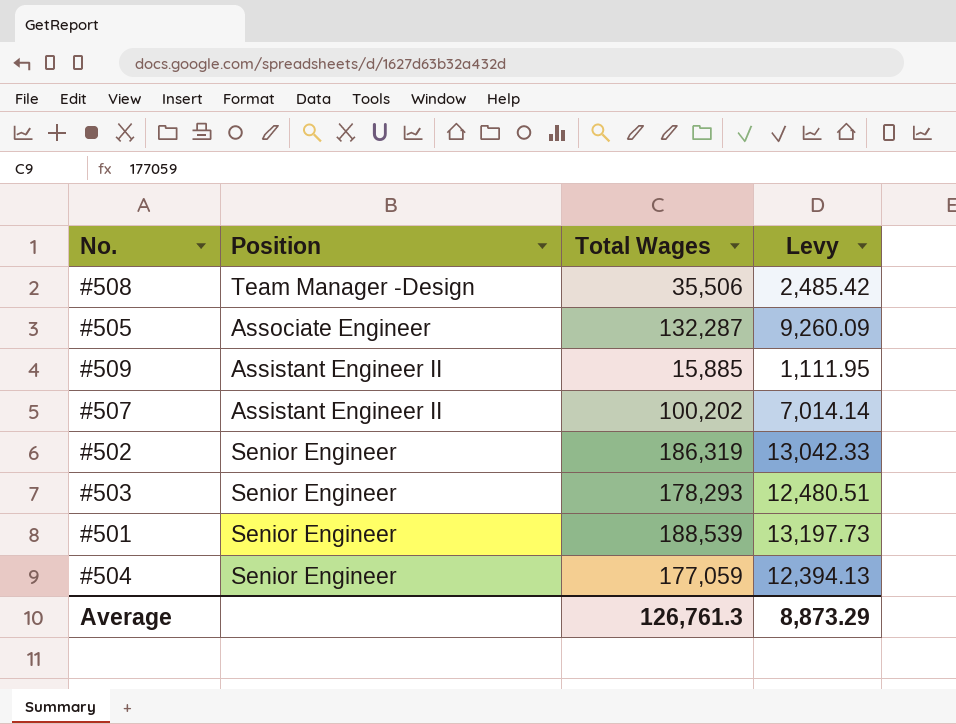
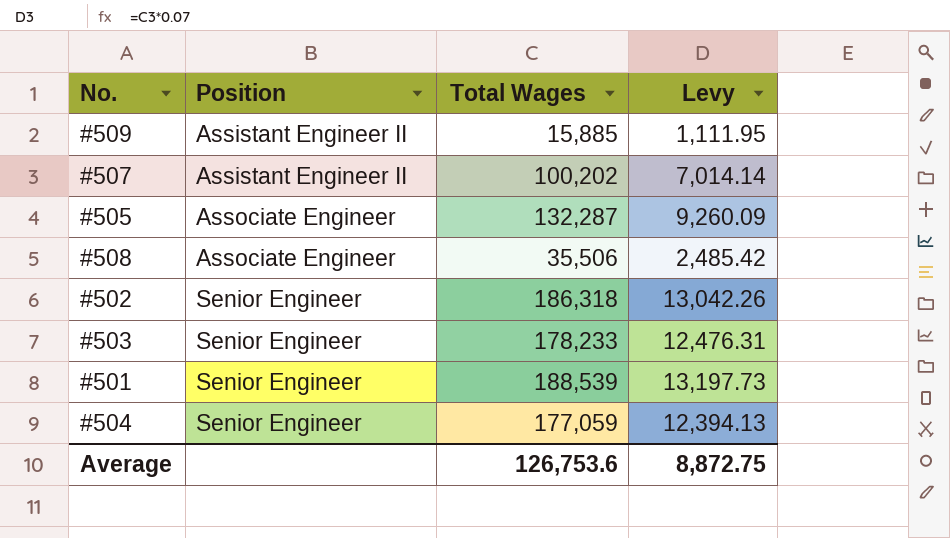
row order: none -> Position ascending
#508 | Position: Team Manager -Design -> Associate Engineer
#502 | Total Wages: 186,319 -> 186,318
#502 | Levy: 13,042.33 -> 13,042.26
#503 | Total Wages: 178,293 -> 178,233
#503 | Levy: 12,480.51 -> 12,476.31
Average | Total Wages: 126,761.3 -> 126,753.6
Average | Levy: 8,873.29 -> 8,872.75

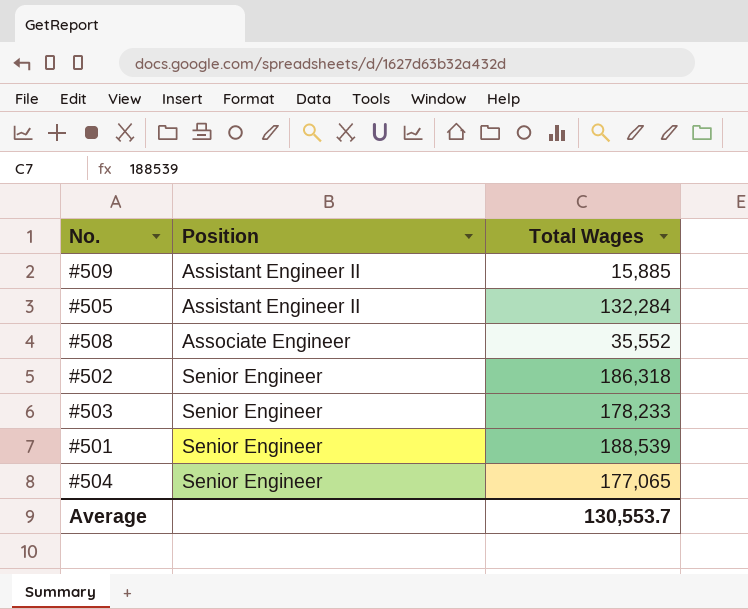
column Levy | formula: [Total Wages] * 0.07 -> none
row #507: Assistant Engineer II | 100,202 | 7,014.14 -> none
#505 | Position: Associate Engineer -> Assistant Engineer II
#505 | Total Wages: 132,287 -> 132,284
#508 | Total Wages: 35,506 -> 35,552
#504 | Total Wages: 177,059 -> 177,065
Average | Total Wages: 126,753.6 -> 130,553.7

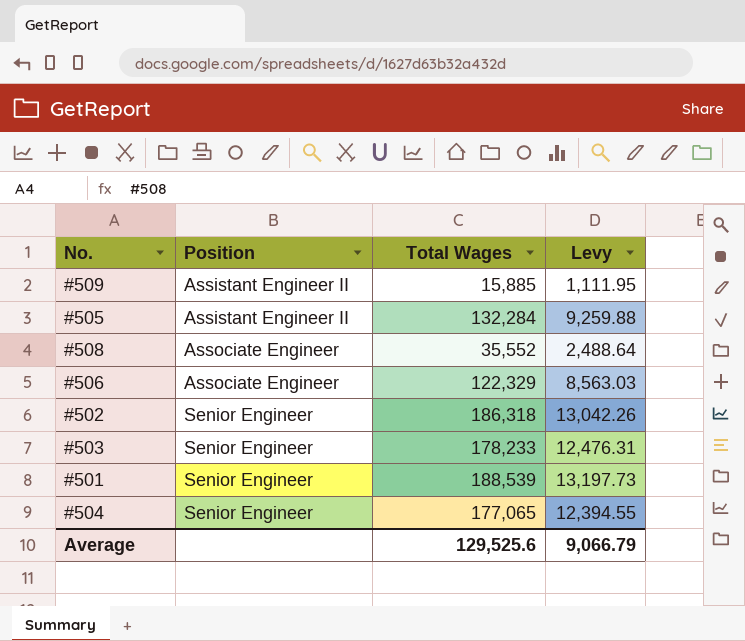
column Levy | formula: none -> [Total Wages] * 0.07
row #506: none -> Associate Engineer | 122,329 | 8,563.03
Average | Total Wages: 130,553.7 -> 129,525.6

